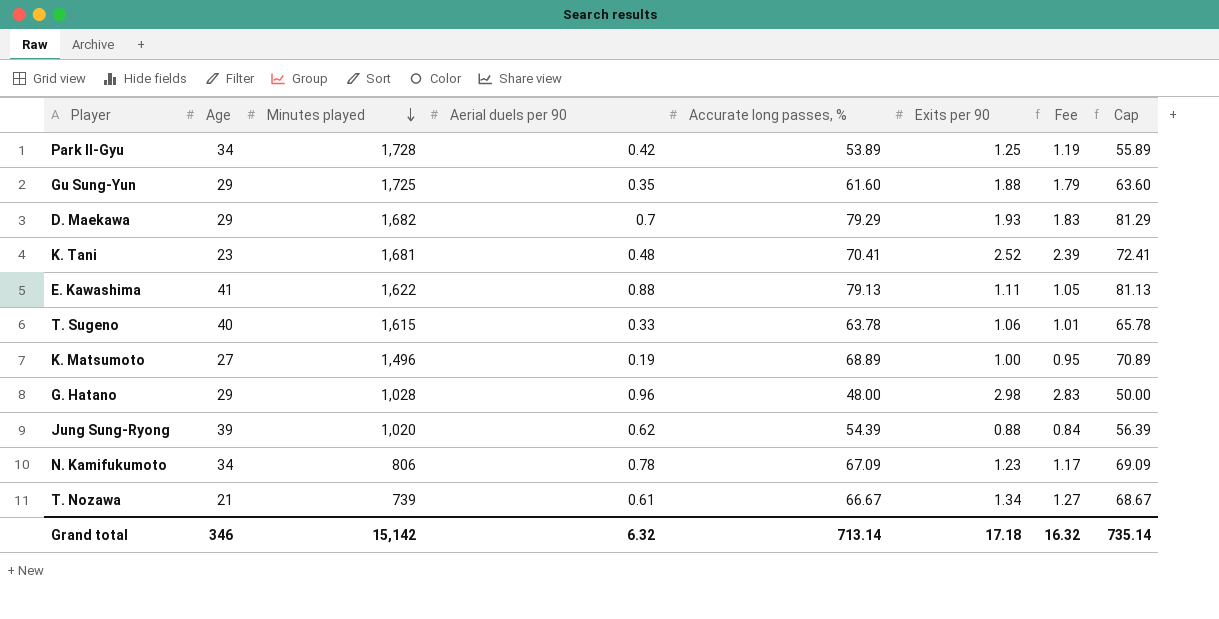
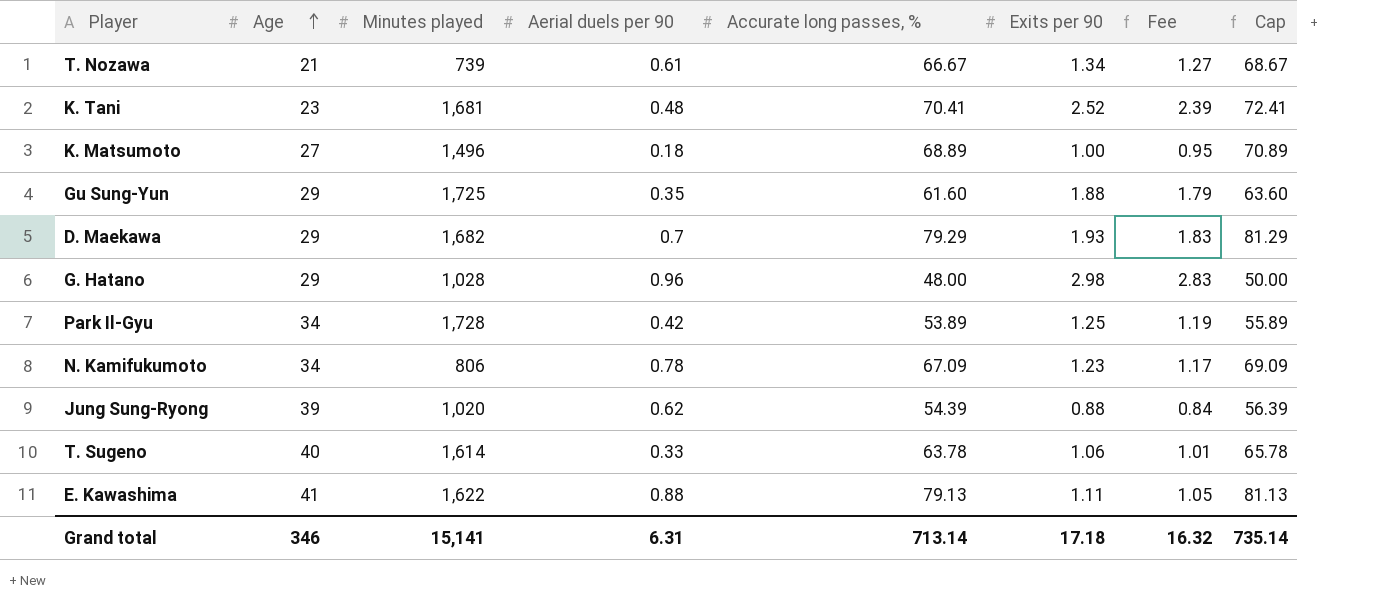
row order: Minutes played descending -> Age ascending
K. Matsumoto | Aerial duels per 90: 0.19 -> 0.18
T. Sugeno | Minutes played: 1,615 -> 1,614
Grand total | Minutes played: 15,142 -> 15,141
Grand total | Aerial duels per 90: 6.32 -> 6.31

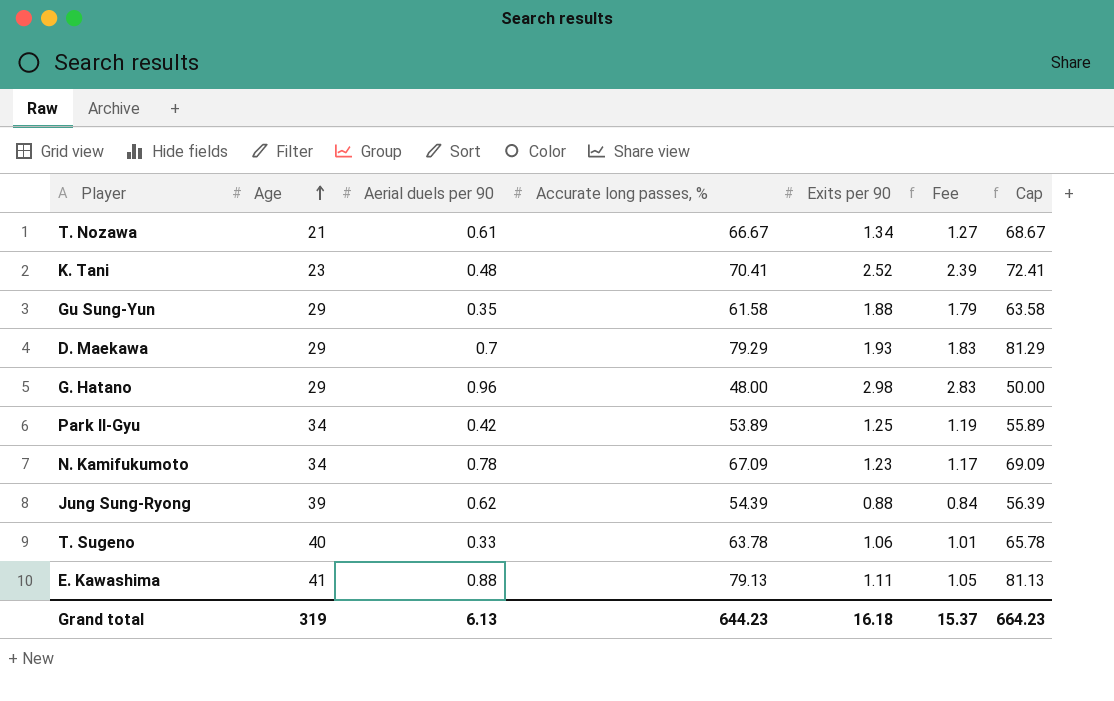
column Minutes played | position: 3 -> none
row K. Matsumoto: 27 | 1,496 | 0.18 | 68.89 | 1.00 | 0.95 | 70.89 -> none
Gu Sung-Yun | Accurate long passes, %: 61.60 -> 61.58
Gu Sung-Yun | Cap: 63.60 -> 63.58
Grand total | Age: 346 -> 319
Grand total | Aerial duels per 90: 6.31 -> 6.13
Grand total | Accurate long passes, %: 713.14 -> 644.23
Grand total | Exits per 90: 17.18 -> 16.18
Grand total | Fee: 16.32 -> 15.37
Grand total | Cap: 735.14 -> 664.23

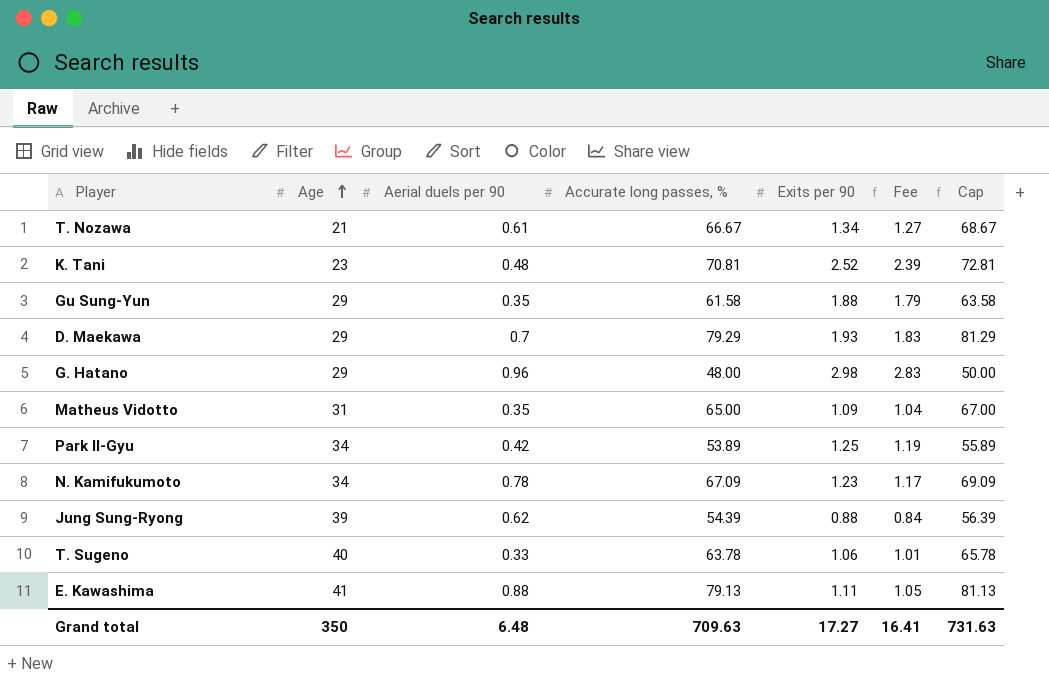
K. Tani | Accurate long passes, %: 70.41 -> 70.81
K. Tani | Cap: 72.41 -> 72.81
row Matheus Vidotto: none -> 31 | 0.35 | 65.00 | 1.09 | 1.04 | 67.00
Grand total | Age: 319 -> 350
Grand total | Aerial duels per 90: 6.13 -> 6.48
Grand total | Accurate long passes, %: 644.23 -> 709.63
Grand total | Exits per 90: 16.18 -> 17.27
Grand total | Fee: 15.37 -> 16.41
Grand total | Cap: 664.23 -> 731.63

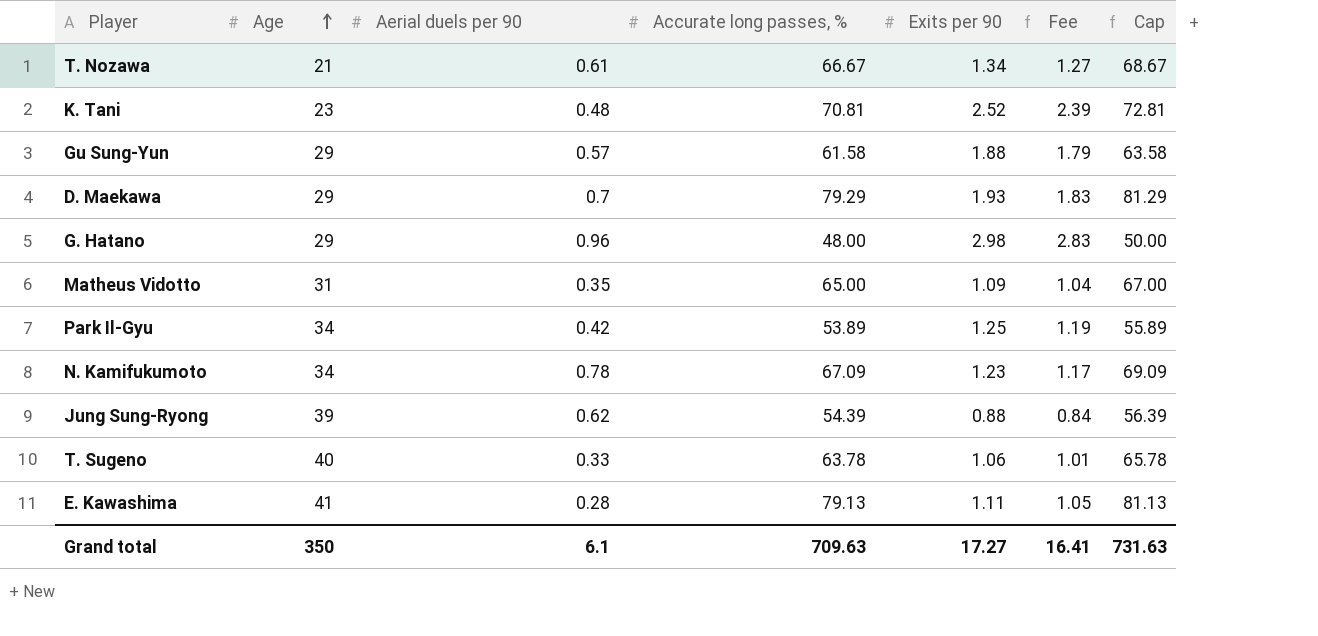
Gu Sung-Yun | Aerial duels per 90: 0.35 -> 0.57
E. Kawashima | Aerial duels per 90: 0.88 -> 0.28
Grand total | Aerial duels per 90: 6.48 -> 6.1

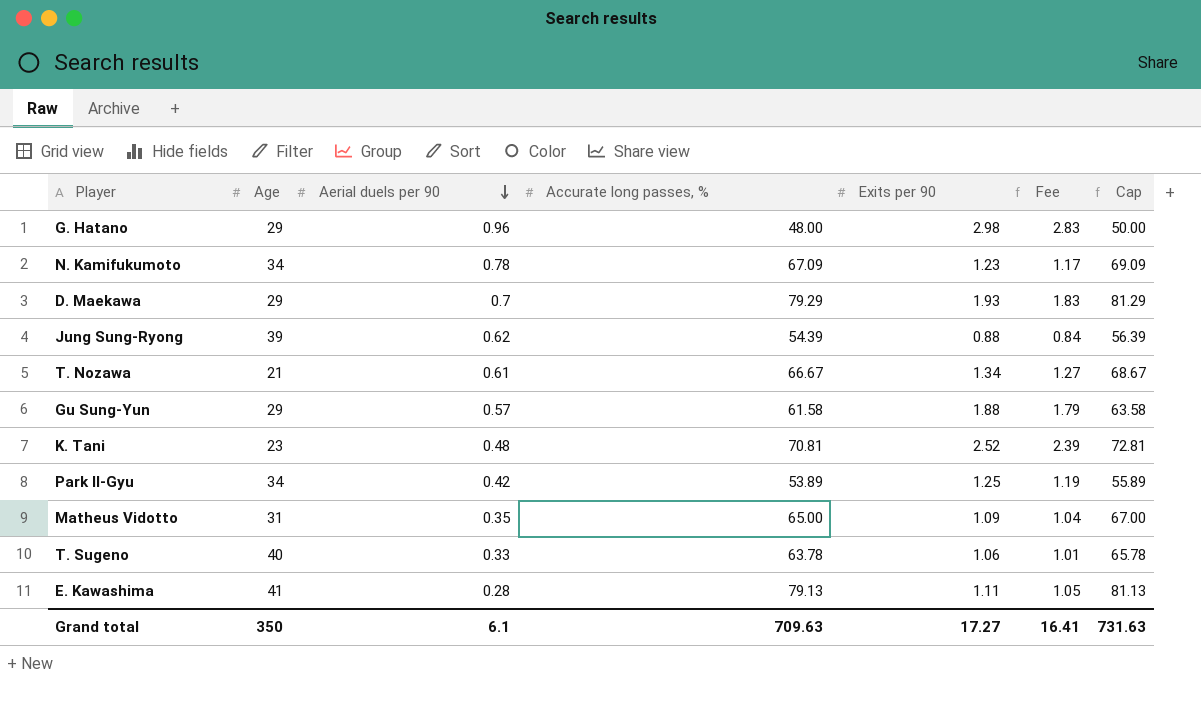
row order: Age ascending -> Aerial duels per 90 descending

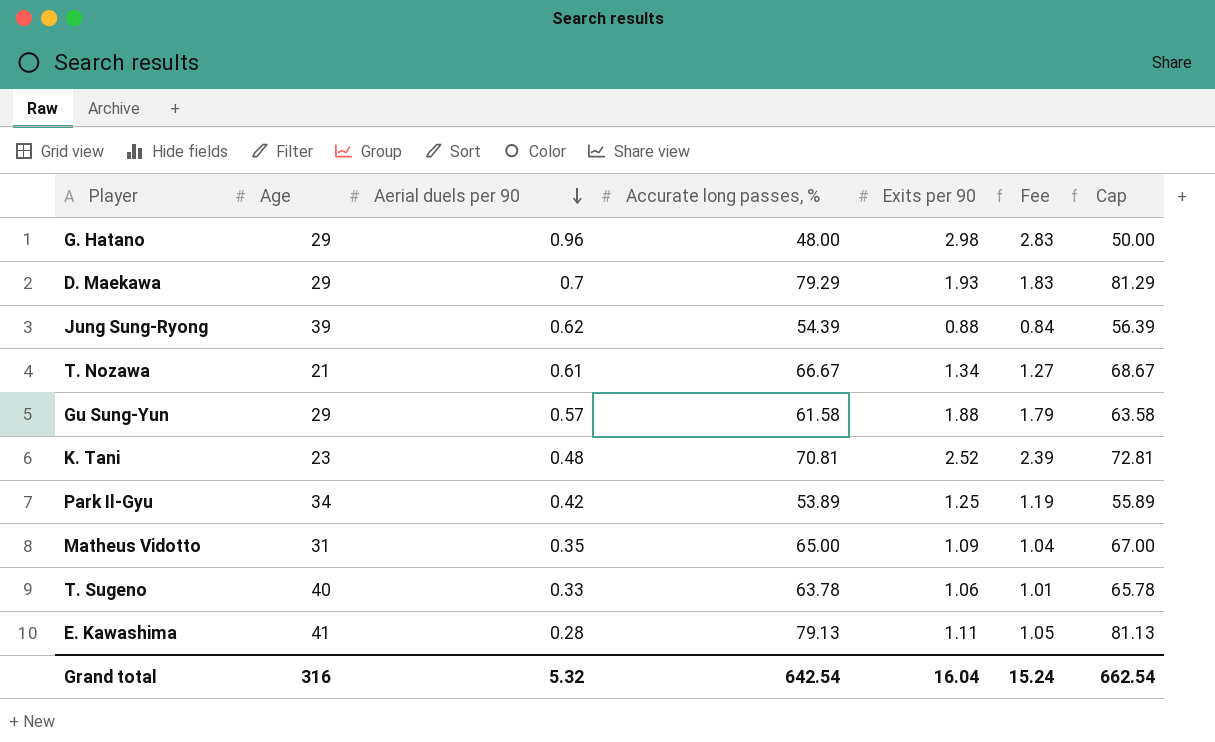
row N. Kamifukumoto: 34 | 0.78 | 67.09 | 1.23 | 1.17 | 69.09 -> none
Grand total | Age: 350 -> 316
Grand total | Aerial duels per 90: 6.1 -> 5.32
Grand total | Accurate long passes, %: 709.63 -> 642.54
Grand total | Exits per 90: 17.27 -> 16.04
Grand total | Fee: 16.41 -> 15.24
Grand total | Cap: 731.63 -> 662.54

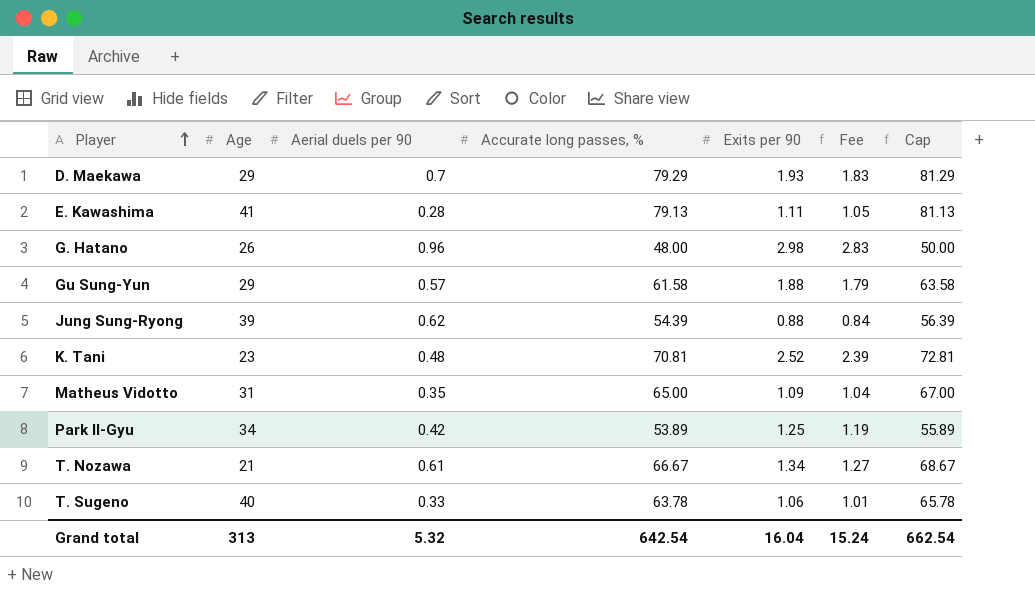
row order: Aerial duels per 90 descending -> Player ascending
G. Hatano | Age: 29 -> 26
Grand total | Age: 316 -> 313

